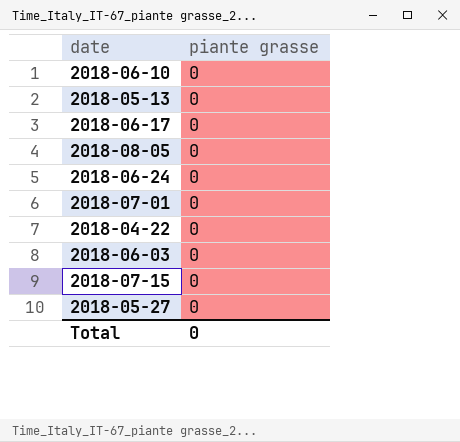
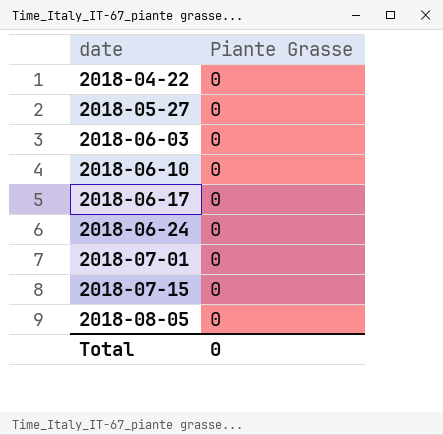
row order: none -> date ascending
column name: piante grasse -> Piante Grasse
row 2018-05-13: 0 -> none

